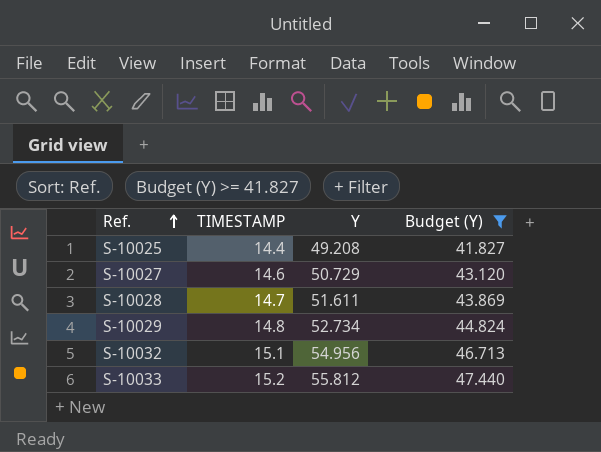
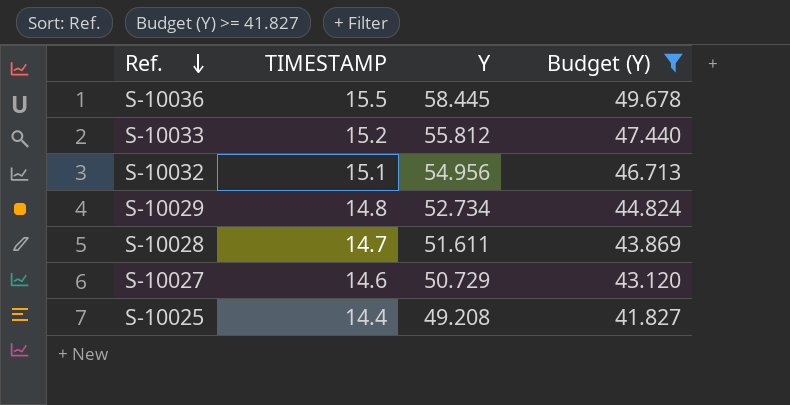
row order: Ref. ascending -> Ref. descending
row S-10036: none -> 15.5 | 58.445 | 49.678

